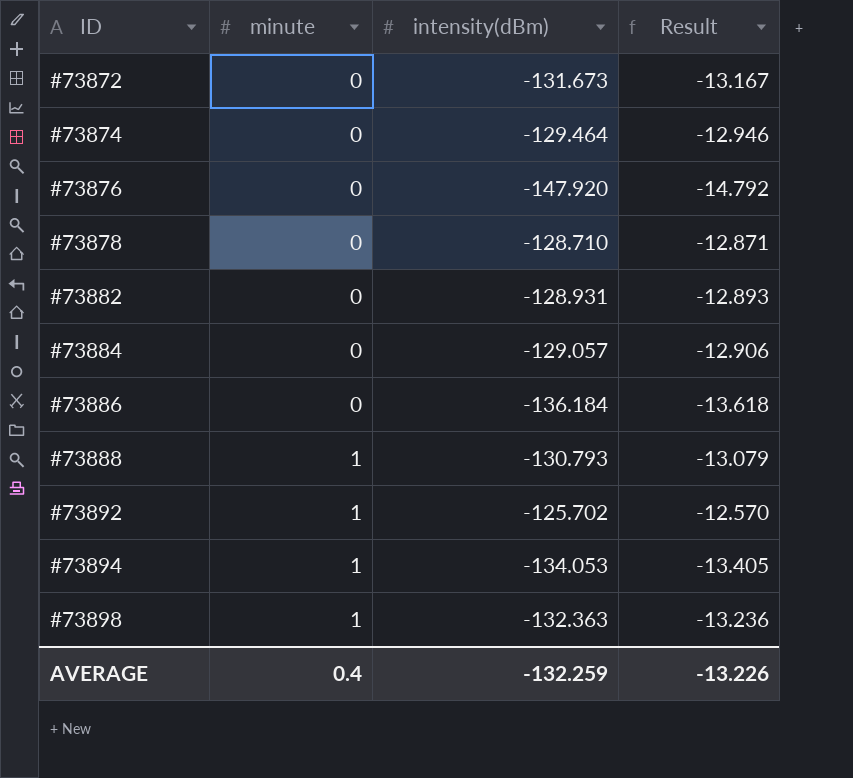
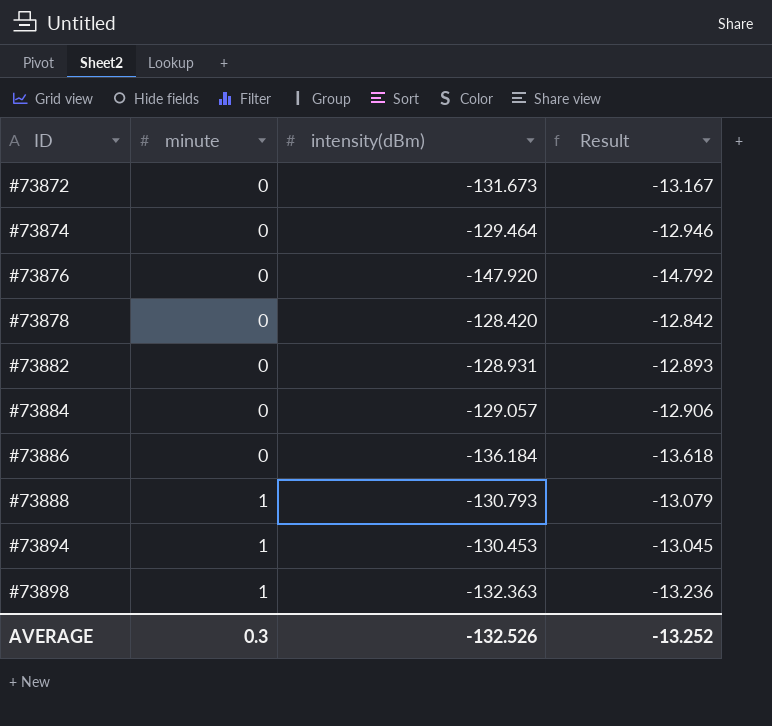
row #73892: 1 | -125.702 | -12.570 -> none
#73878 | intensity(dBm): -128.710 -> -128.420
#73878 | Result: -12.871 -> -12.842
#73894 | intensity(dBm): -134.053 -> -130.453
#73894 | Result: -13.405 -> -13.045
AVERAGE | minute: 0.4 -> 0.3
AVERAGE | intensity(dBm): -132.259 -> -132.526
AVERAGE | Result: -13.226 -> -13.252

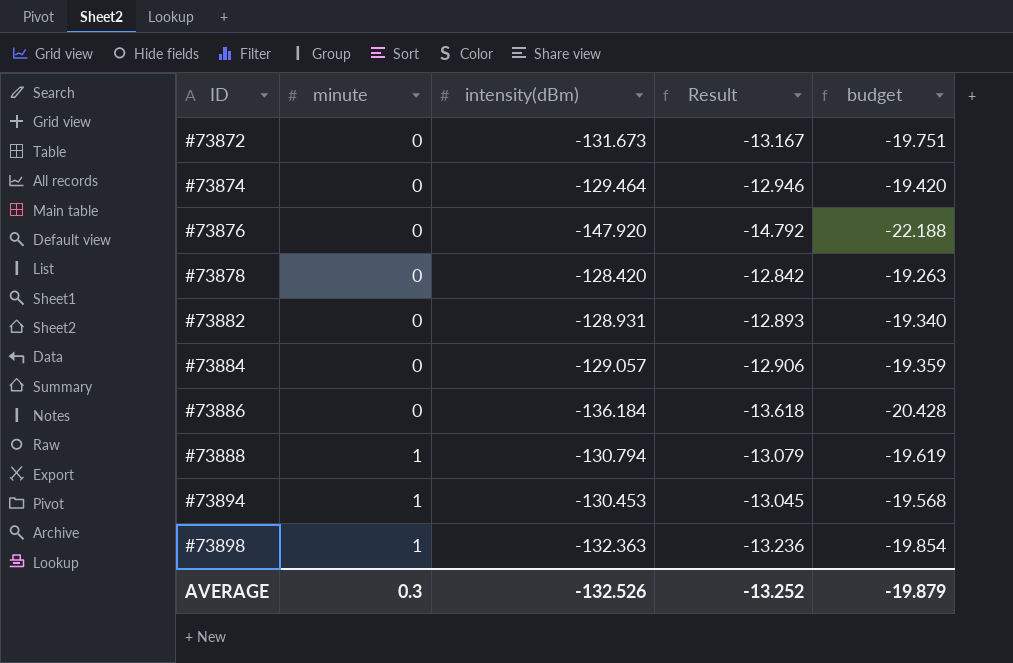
column budget | formula: none -> [intensity(dBm)] * 0.15
#73888 | intensity(dBm): -130.793 -> -130.794

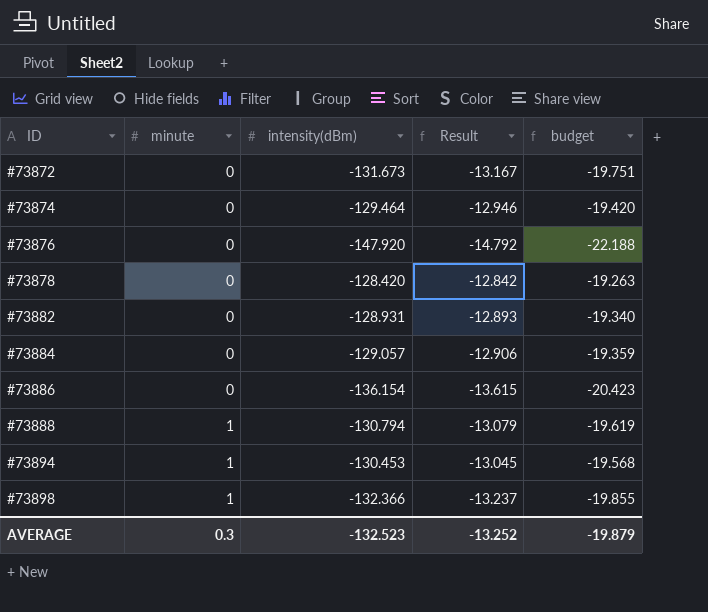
#73886 | intensity(dBm): -136.184 -> -136.154
#73886 | Result: -13.618 -> -13.615
#73886 | budget: -20.428 -> -20.423
#73898 | intensity(dBm): -132.363 -> -132.366
#73898 | Result: -13.236 -> -13.237
#73898 | budget: -19.854 -> -19.855
AVERAGE | intensity(dBm): -132.526 -> -132.523

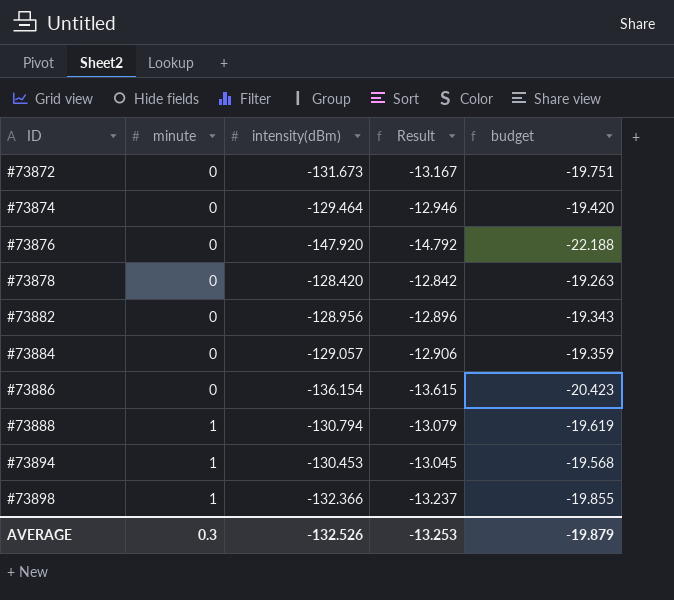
#73882 | intensity(dBm): -128.931 -> -128.956
#73882 | Result: -12.893 -> -12.896
#73882 | budget: -19.340 -> -19.343
AVERAGE | intensity(dBm): -132.523 -> -132.526
AVERAGE | Result: -13.252 -> -13.253

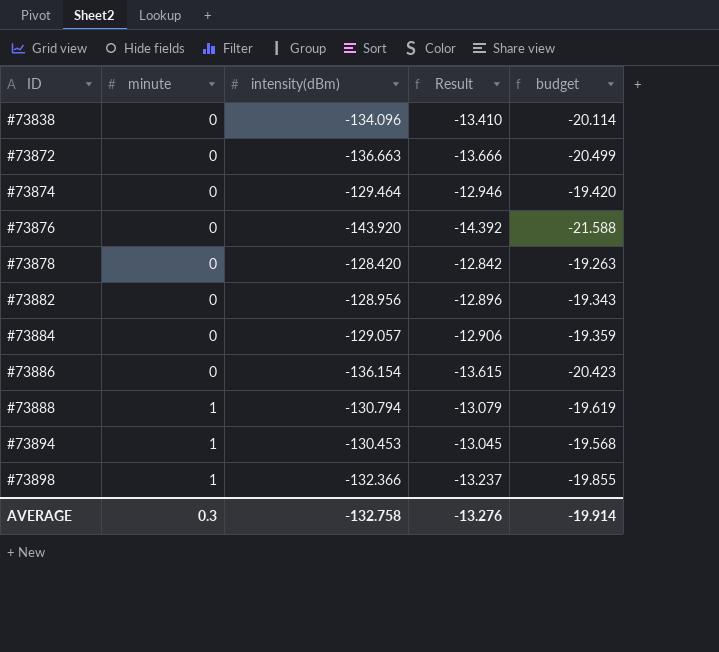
row #73838: none -> 0 | -134.096 | -13.410 | -20.114
#73872 | intensity(dBm): -131.673 -> -136.663
#73872 | Result: -13.167 -> -13.666
#73872 | budget: -19.751 -> -20.499
#73876 | intensity(dBm): -147.920 -> -143.920
#73876 | Result: -14.792 -> -14.392
#73876 | budget: -22.188 -> -21.588
AVERAGE | intensity(dBm): -132.526 -> -132.758
AVERAGE | Result: -13.253 -> -13.276
AVERAGE | budget: -19.879 -> -19.914

